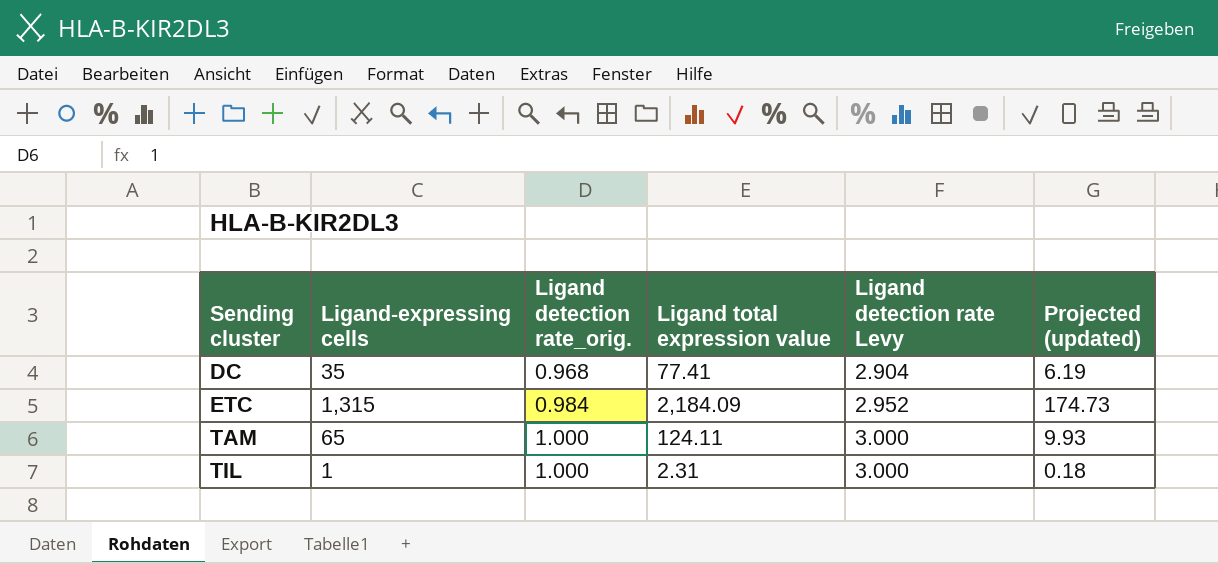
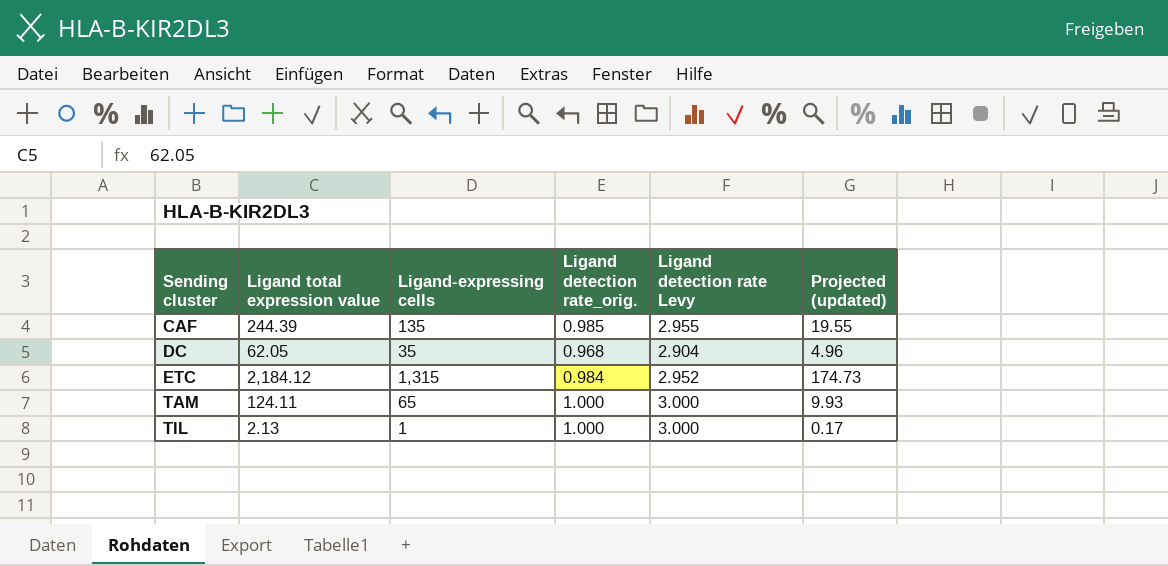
column Ligand total expression value | position: 4 -> 2
row CAF: none -> 244.39 | 135 | 0.985 | 2.955 | 19.55
DC | Ligand total expression value: 77.41 -> 62.05
DC | Projected (updated): 6.19 -> 4.96
ETC | Ligand total expression value: 2,184.09 -> 2,184.12
TIL | Ligand total expression value: 2.31 -> 2.13
TIL | Projected (updated): 0.18 -> 0.17

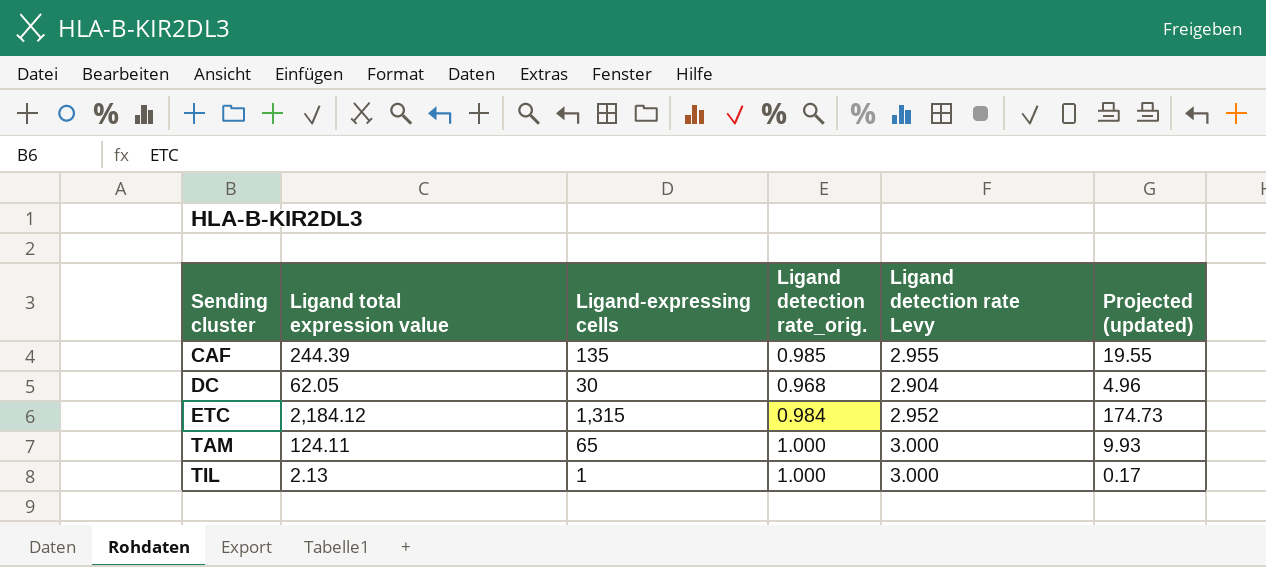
DC | Ligand-expressing cells: 35 -> 30

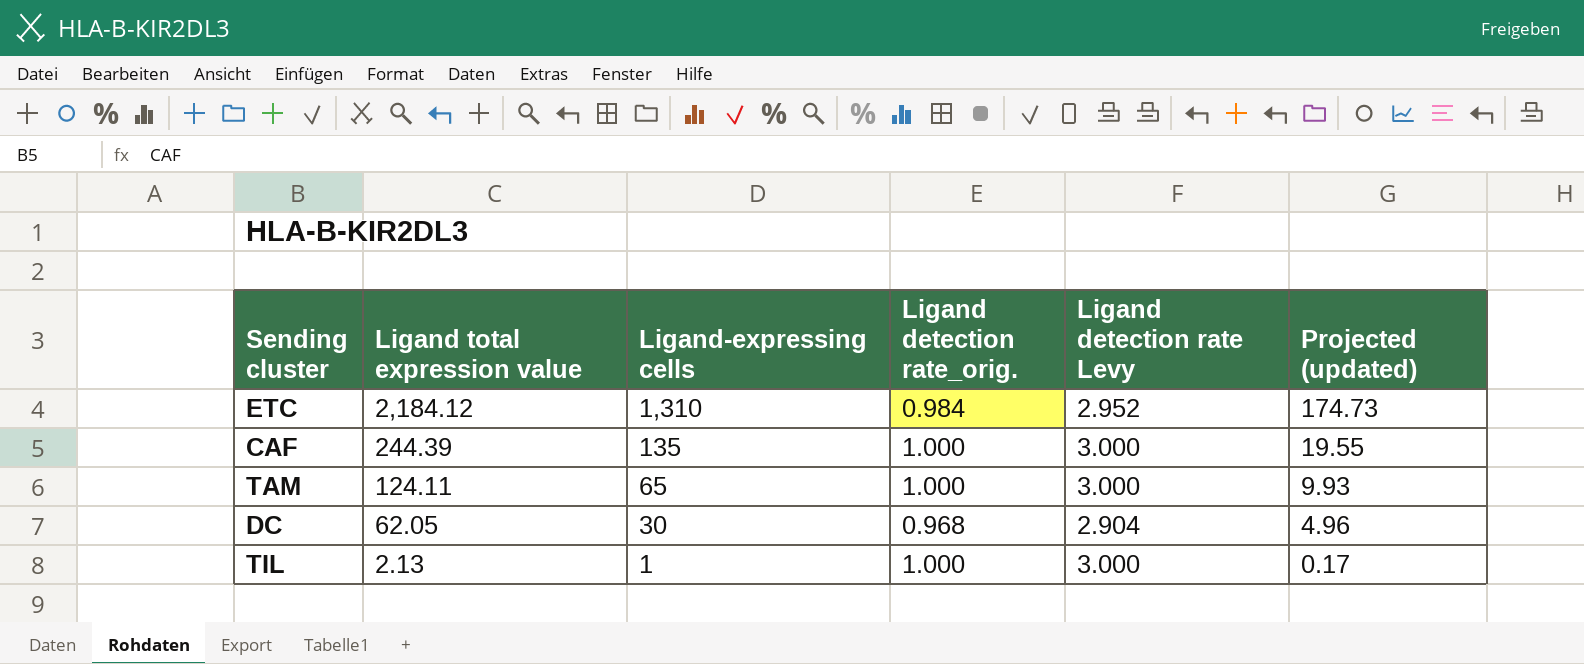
row order: Sending cluster ascending -> Ligand total expression value descending
ETC | Ligand-expressing cells: 1,315 -> 1,310
CAF | Ligand detection rate_orig.: 0.985 -> 1.000
CAF | Ligand detection rate Levy: 2.955 -> 3.000

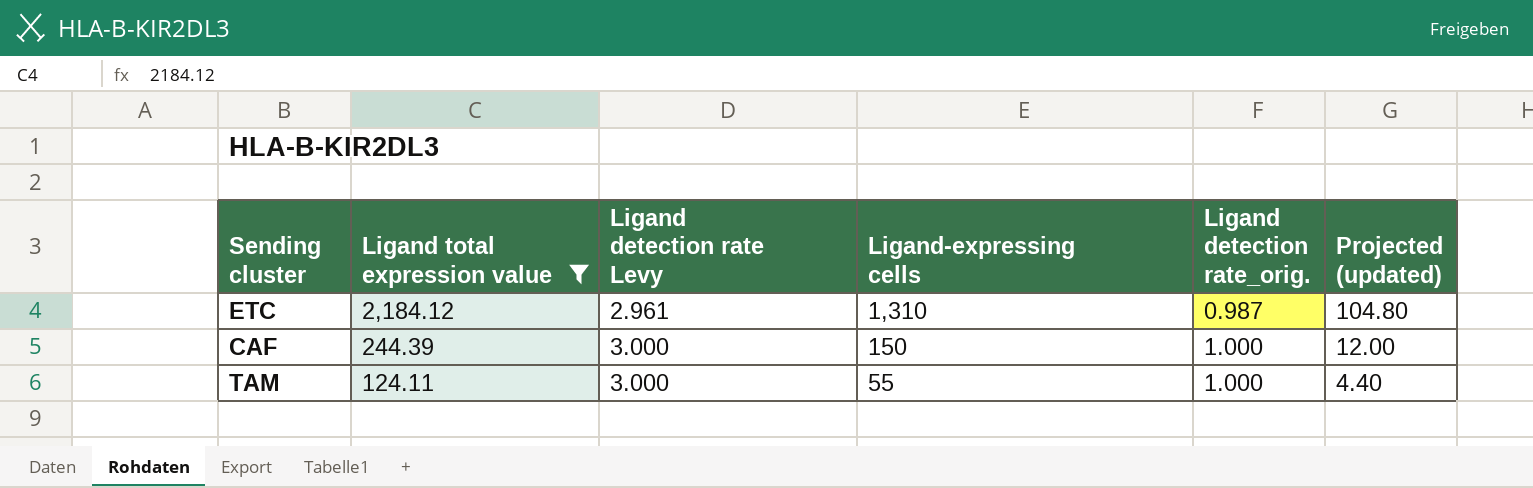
filter: none -> Ligand total expression value >= 124.11
column Ligand detection rate Levy | position: 5 -> 3
column Projected (updated) | formula: [Ligand total expression value] * 0.08 -> [Ligand-expressing cells] * 0.08
ETC | Ligand detection rate Levy: 2.952 -> 2.961
ETC | Ligand detection rate_orig.: 0.984 -> 0.987
CAF | Ligand-expressing cells: 135 -> 150
TAM | Ligand-expressing cells: 65 -> 55

